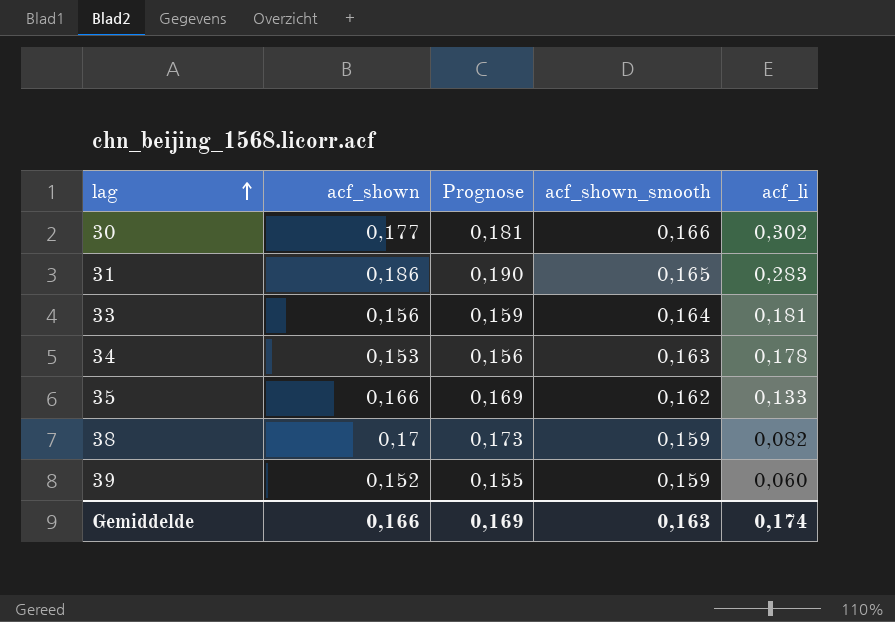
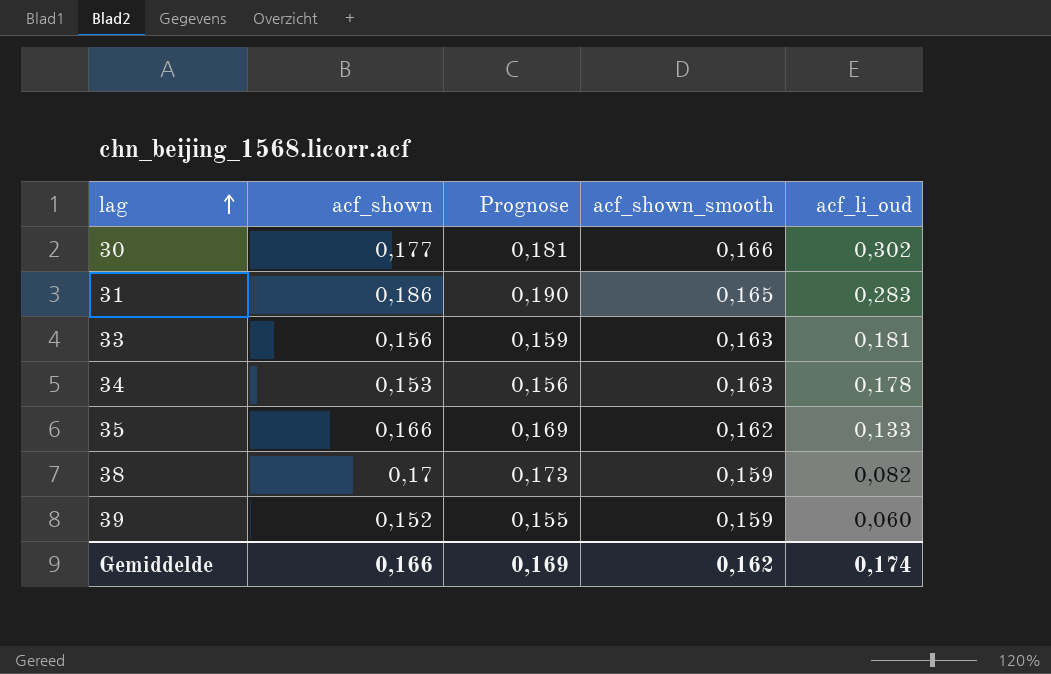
column name: acf_li -> acf_li_oud
33 | acf_shown_smooth: 0,164 -> 0,163
Gemiddelde | acf_shown_smooth: 0,163 -> 0,162

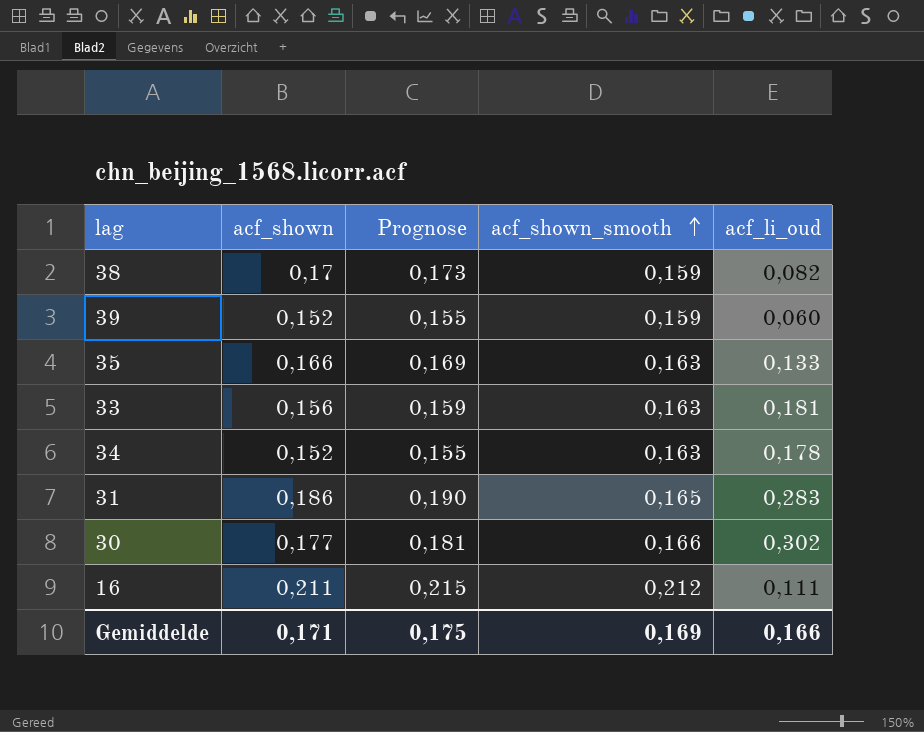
row order: lag ascending -> acf_shown_smooth ascending
35 | acf_shown_smooth: 0,162 -> 0,163
34 | acf_shown: 0,153 -> 0,152
34 | Prognose: 0,156 -> 0,155
row 16: none -> 0,211 | 0,215 | 0,212 | 0,111
Gemiddelde | acf_shown: 0,166 -> 0,171
Gemiddelde | Prognose: 0,169 -> 0,175
Gemiddelde | acf_shown_smooth: 0,162 -> 0,169
Gemiddelde | acf_li_oud: 0,174 -> 0,166

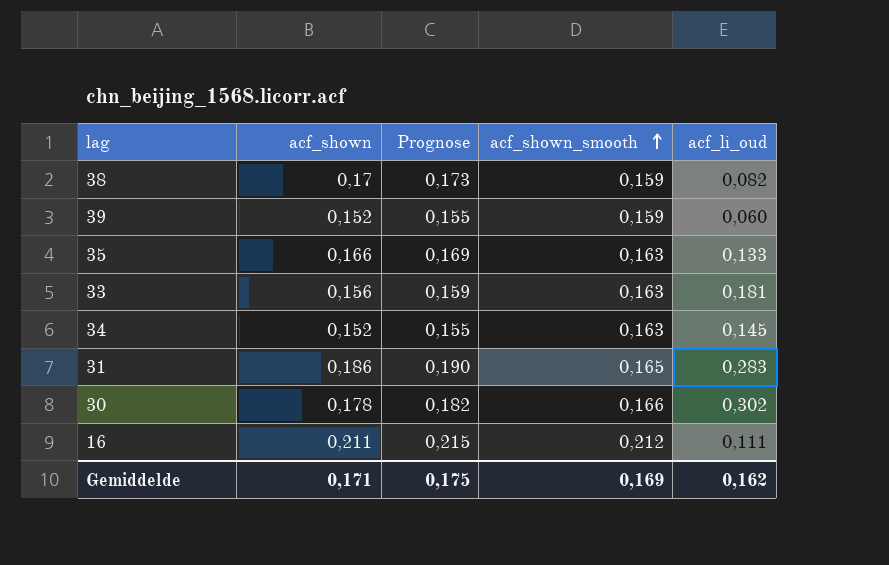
34 | acf_li_oud: 0,178 -> 0,145
30 | acf_shown: 0,177 -> 0,178
30 | Prognose: 0,181 -> 0,182
Gemiddelde | acf_li_oud: 0,166 -> 0,162

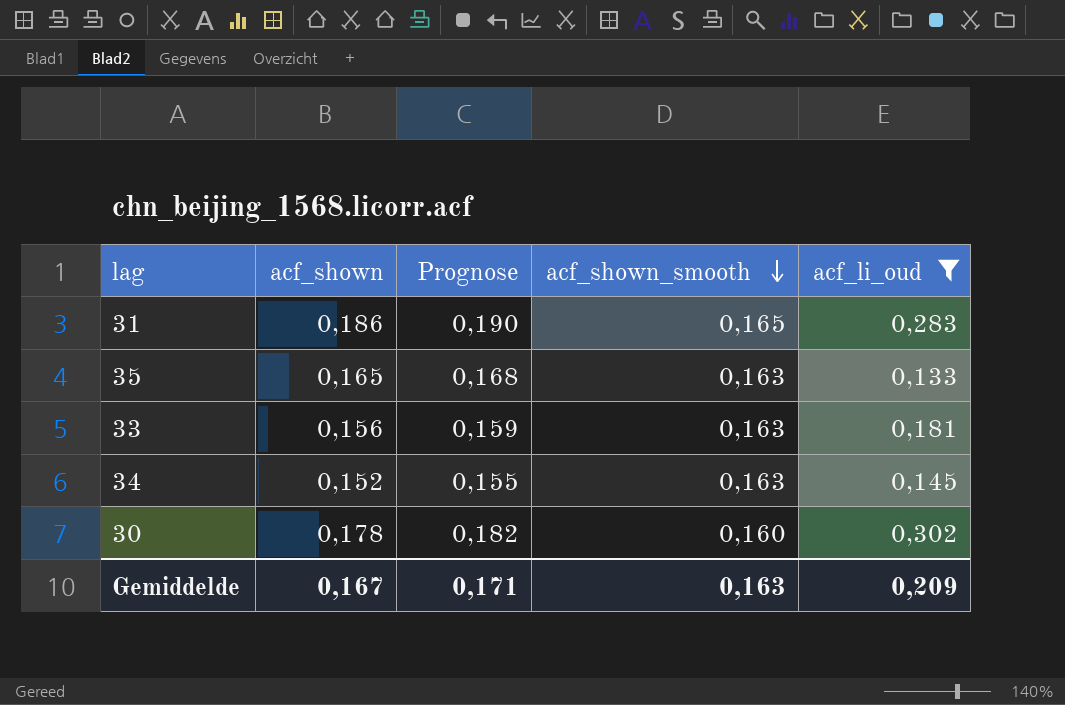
filter: none -> acf_li_oud >= 0,133
row order: acf_shown_smooth ascending -> acf_shown_smooth descending
35 | acf_shown: 0,166 -> 0,165
35 | Prognose: 0,169 -> 0,168
30 | acf_shown_smooth: 0,166 -> 0,160
Gemiddelde | acf_shown: 0,171 -> 0,167
Gemiddelde | Prognose: 0,175 -> 0,171
Gemiddelde | acf_shown_smooth: 0,169 -> 0,163
Gemiddelde | acf_li_oud: 0,162 -> 0,209

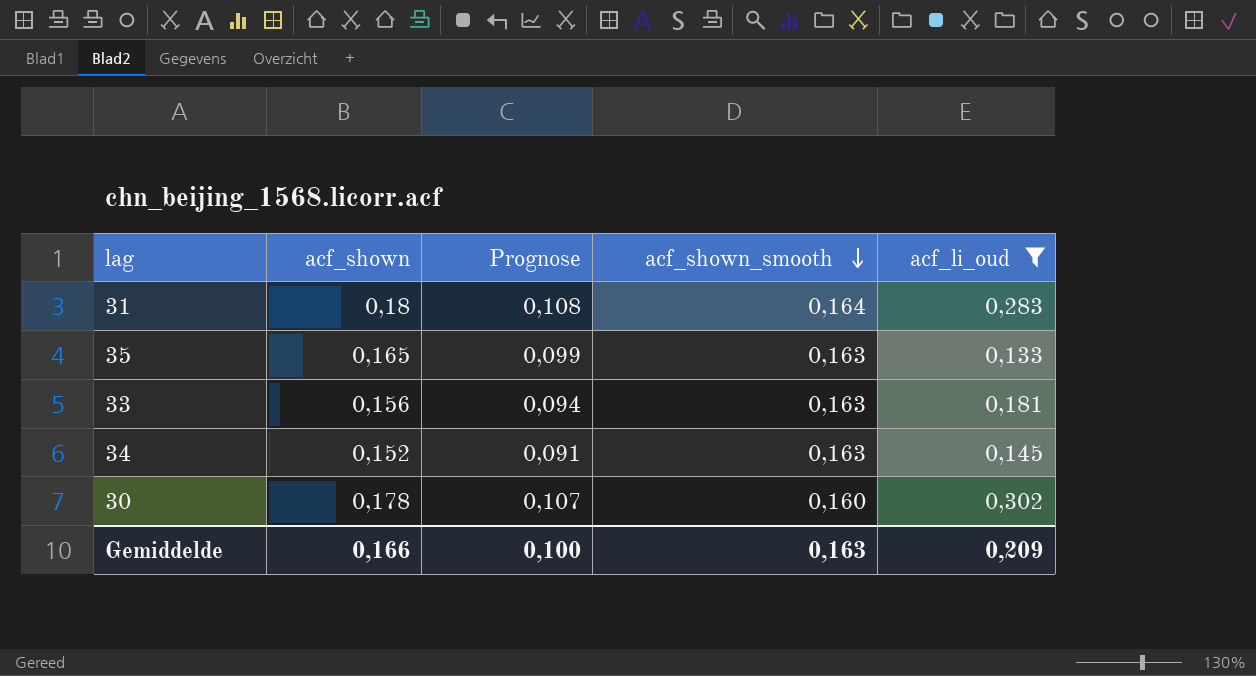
column Prognose | formula: [acf_shown] * 1,02 -> [acf_shown] * 0,6
31 | acf_shown: 0,186 -> 0,18
31 | acf_shown_smooth: 0,165 -> 0,164
Gemiddelde | acf_shown: 0,167 -> 0,166
Gemiddelde | Prognose: 0,171 -> 0,100

